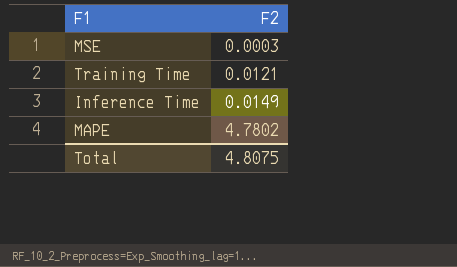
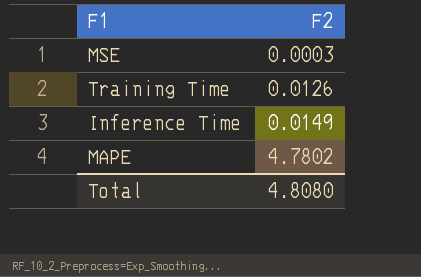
Training Time | F2: 0.0121 -> 0.0126
Total | F2: 4.8075 -> 4.8080

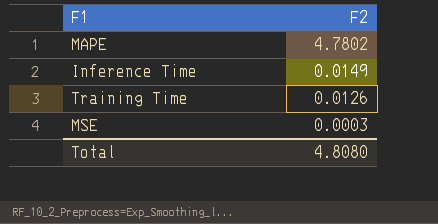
row order: F2 ascending -> F2 descending

